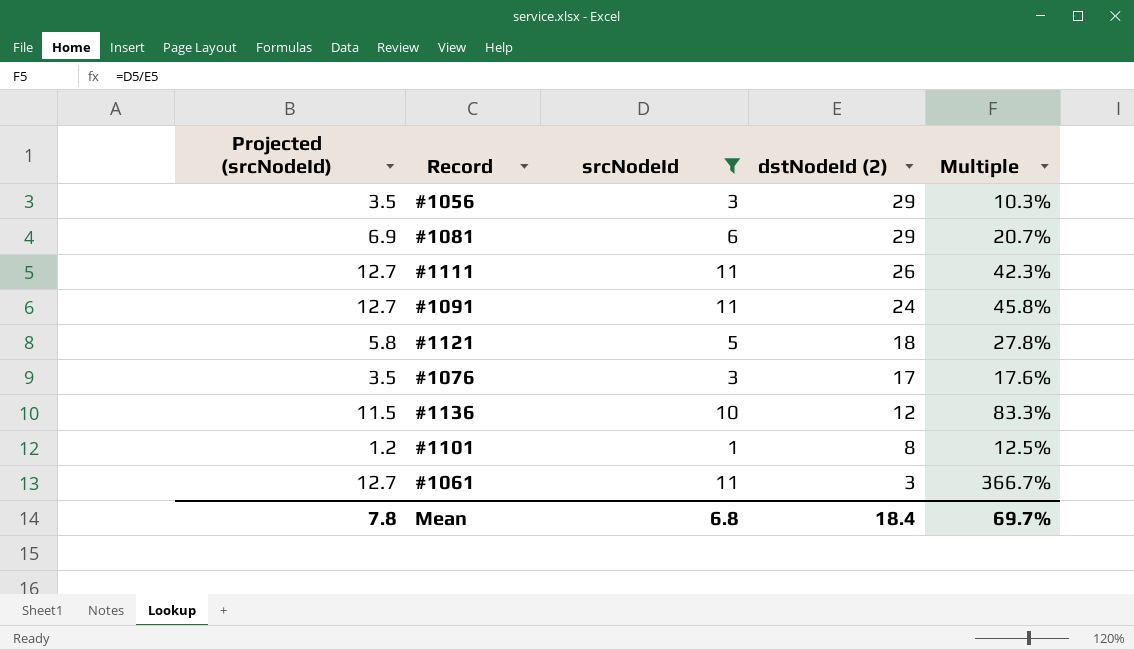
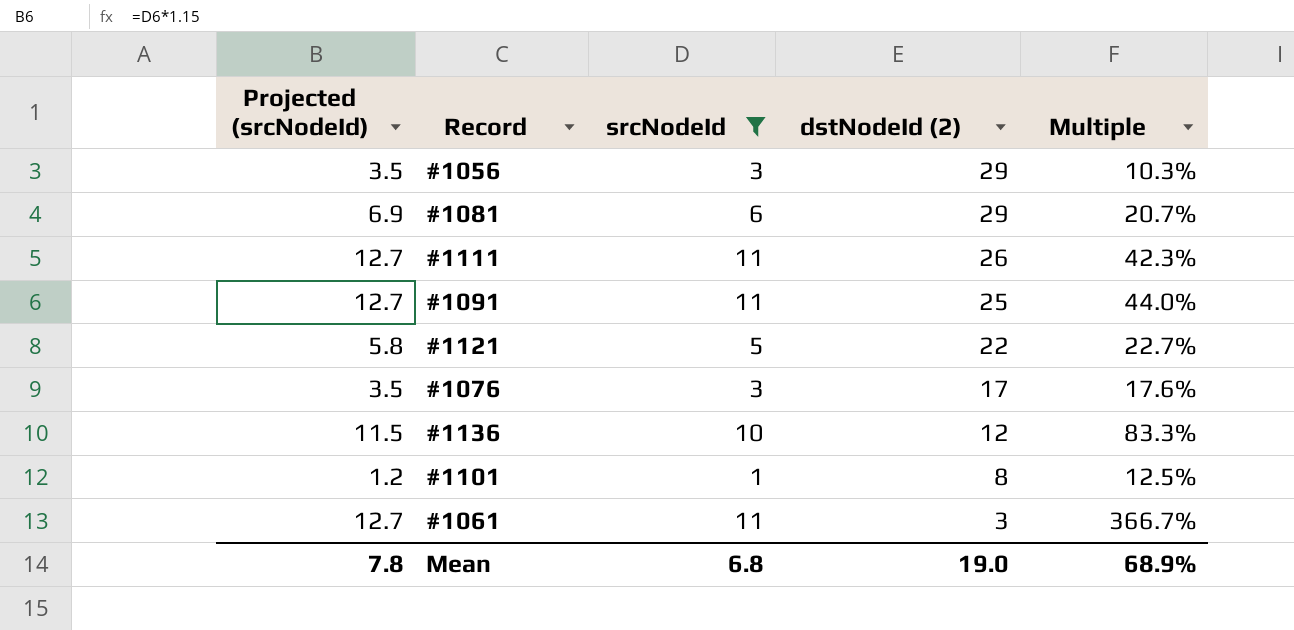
#1091 | dstNodeId (2): 24 -> 25
#1091 | Multiple: 45.8% -> 44.0%
#1121 | dstNodeId (2): 18 -> 22
#1121 | Multiple: 27.8% -> 22.7%
Mean | dstNodeId (2): 18.4 -> 19.0
Mean | Multiple: 69.7% -> 68.9%

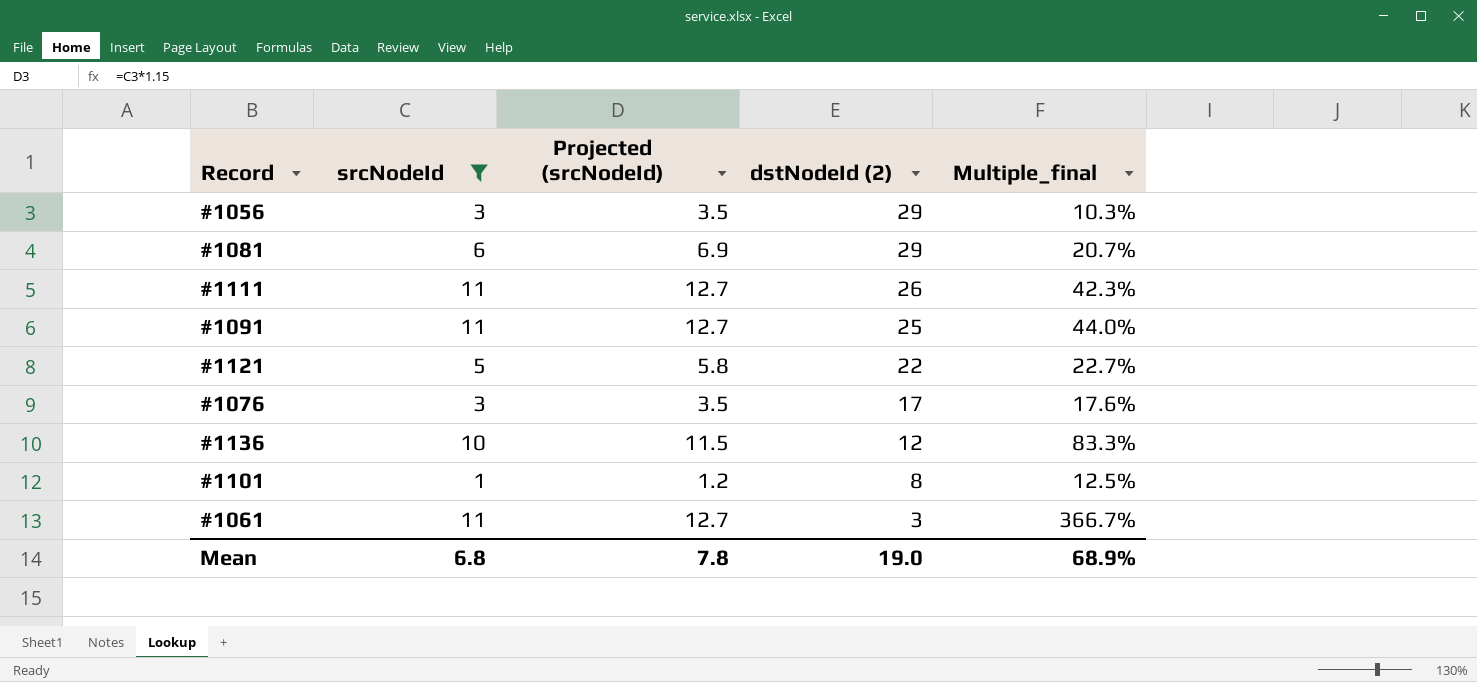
column Projected (srcNodeId) | position: 1 -> 3
column name: Multiple -> Multiple_final

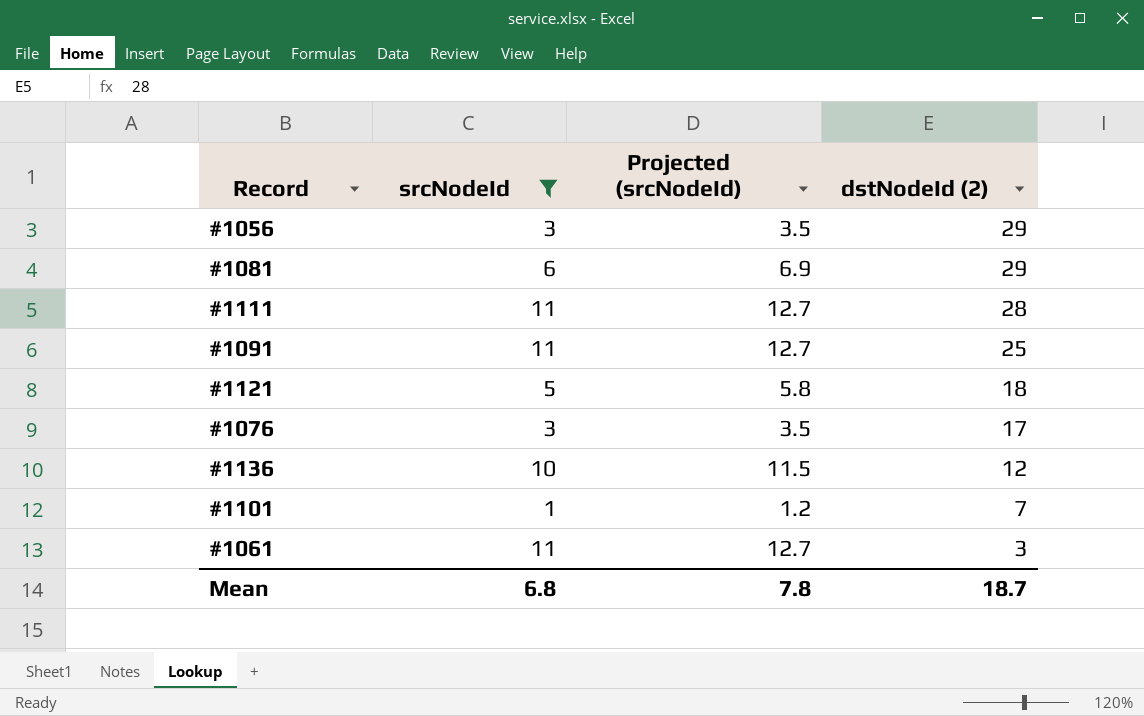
column Multiple_final | formula: [srcNodeId] / [dstNodeId (2)] -> none
#1111 | dstNodeId (2): 26 -> 28
#1121 | dstNodeId (2): 22 -> 18
#1101 | dstNodeId (2): 8 -> 7
Mean | dstNodeId (2): 19.0 -> 18.7

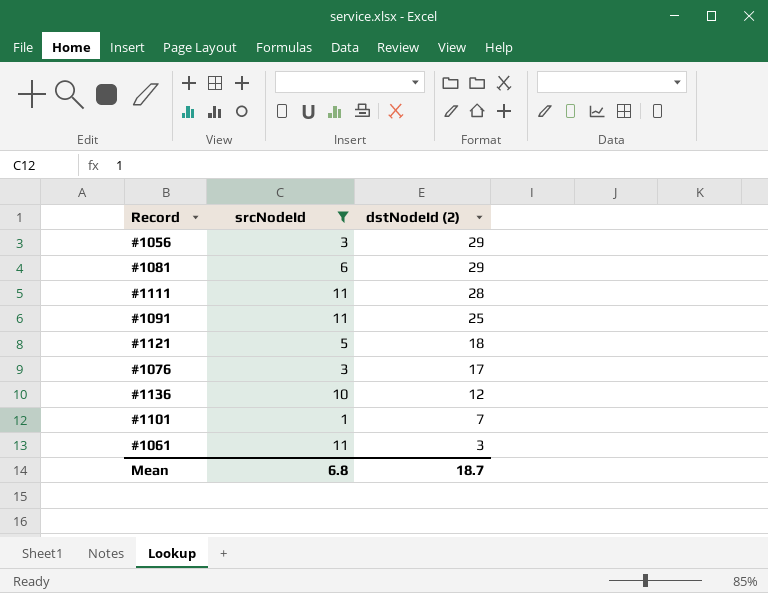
column Projected (srcNodeId) | formula: [srcNodeId] * 1.15 -> none

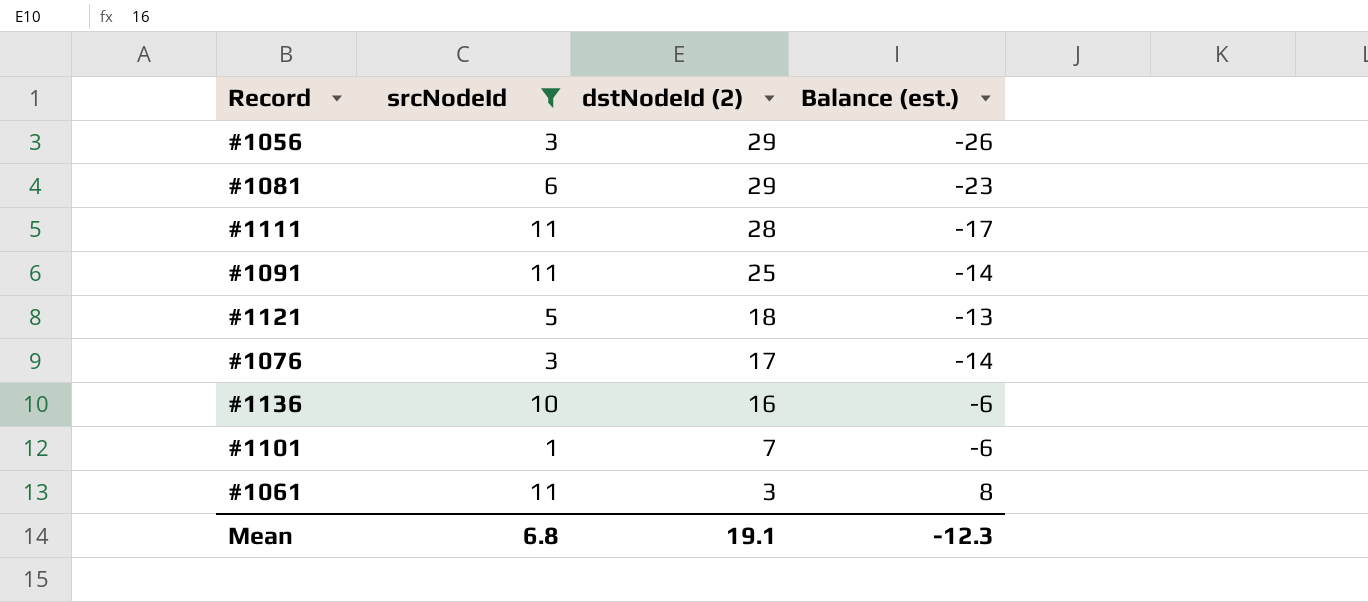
column Balance (est.) | formula: none -> [srcNodeId] - [dstNodeId (2)]
#1136 | dstNodeId (2): 12 -> 16
Mean | dstNodeId (2): 18.7 -> 19.1

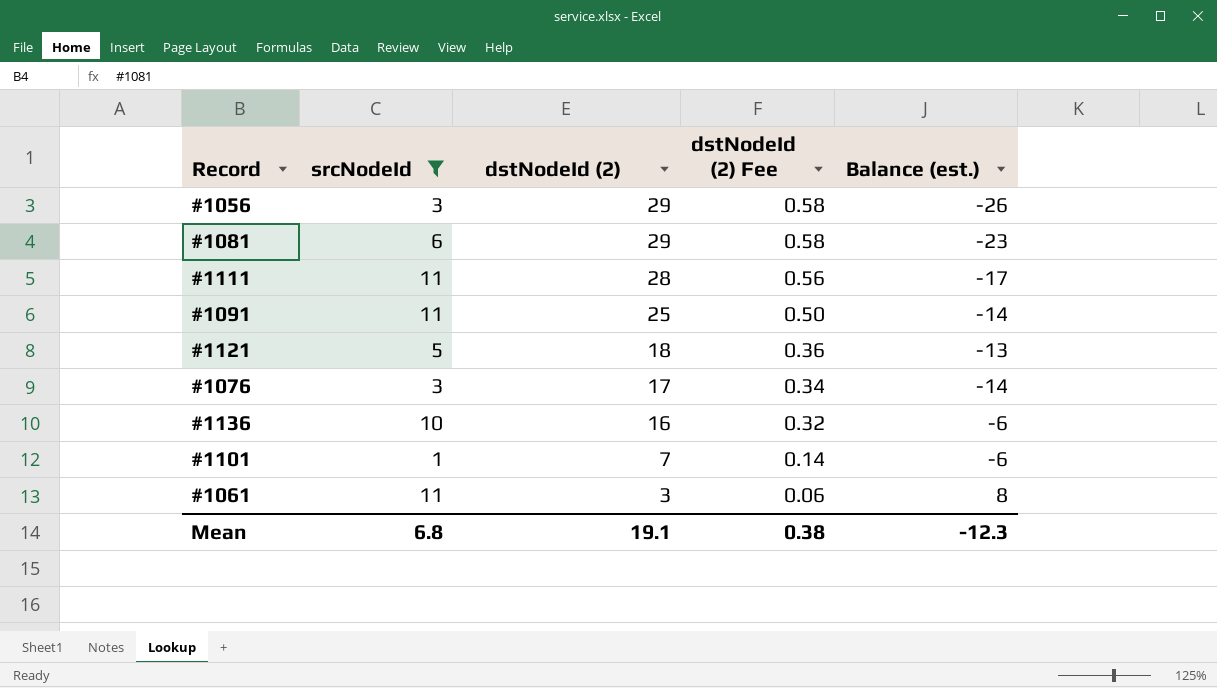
column dstNodeId (2) Fee | formula: none -> [dstNodeId (2)] * 0.02

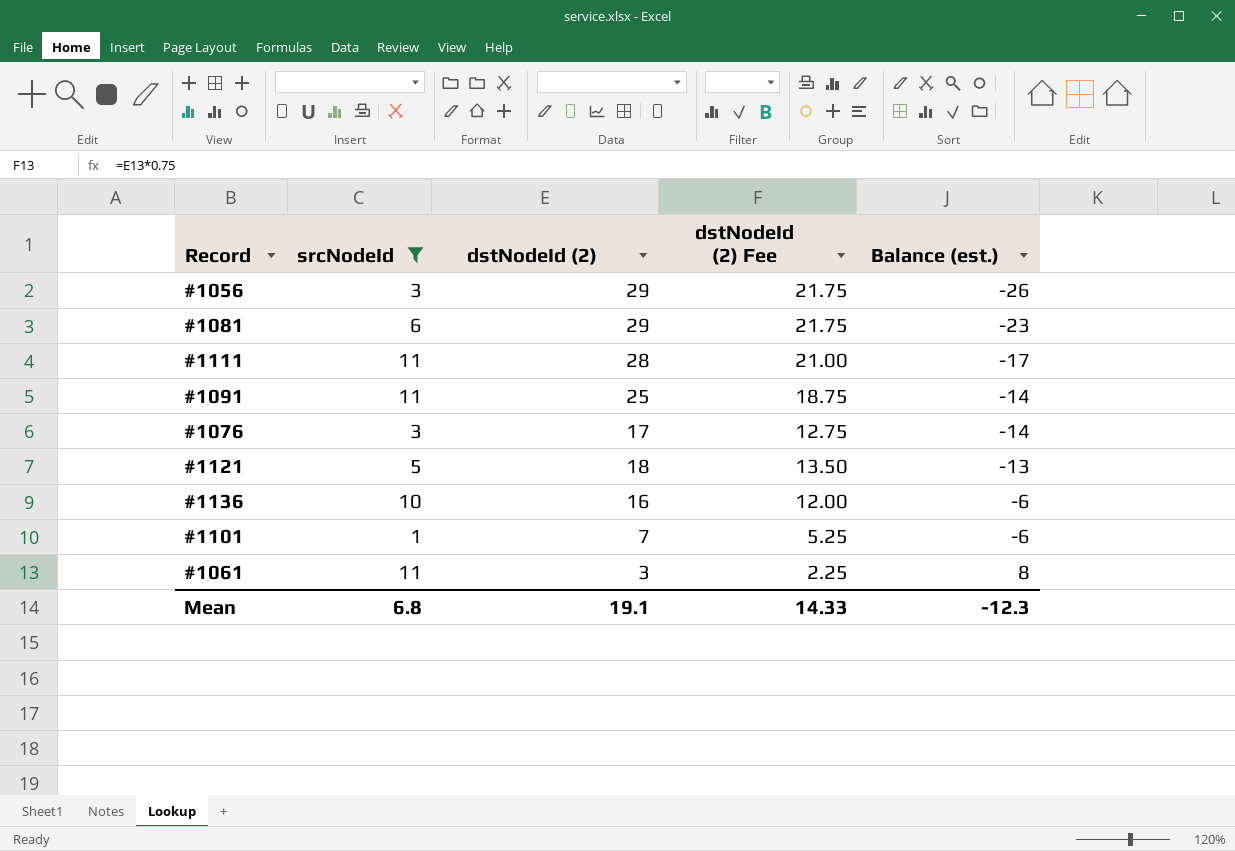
row order: dstNodeId (2) descending -> Balance (est.) ascending
column dstNodeId (2) Fee | formula: [dstNodeId (2)] * 0.02 -> [dstNodeId (2)] * 0.75
Mean | dstNodeId (2) Fee: 0.38 -> 14.33

